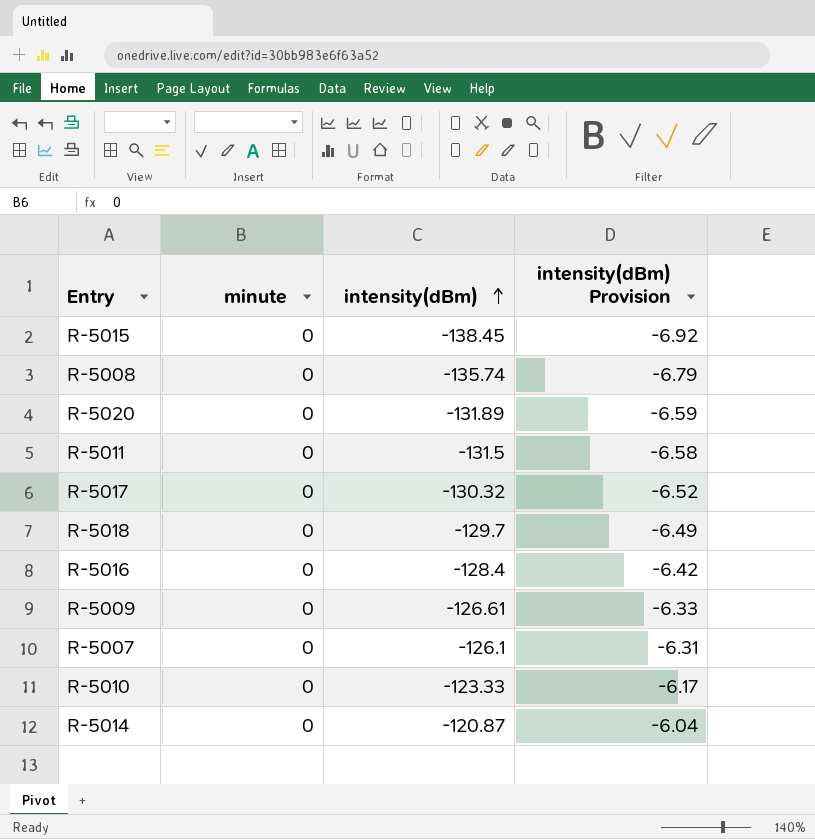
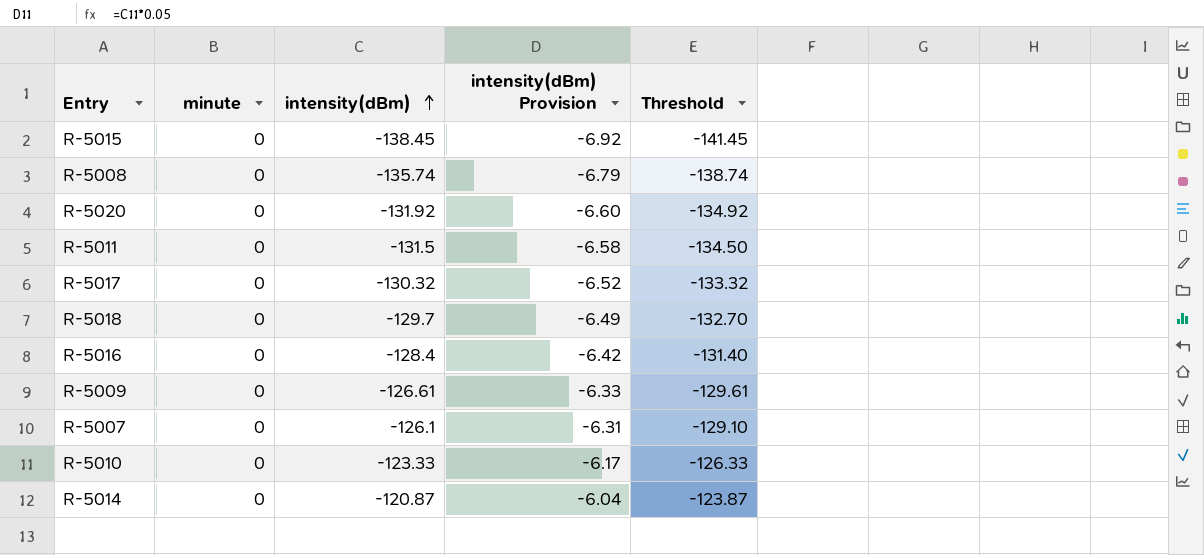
column Threshold | formula: none -> [intensity(dBm)] - 3
R-5020 | intensity(dBm): -131.89 -> -131.92
R-5020 | intensity(dBm) Provision: -6.59 -> -6.60

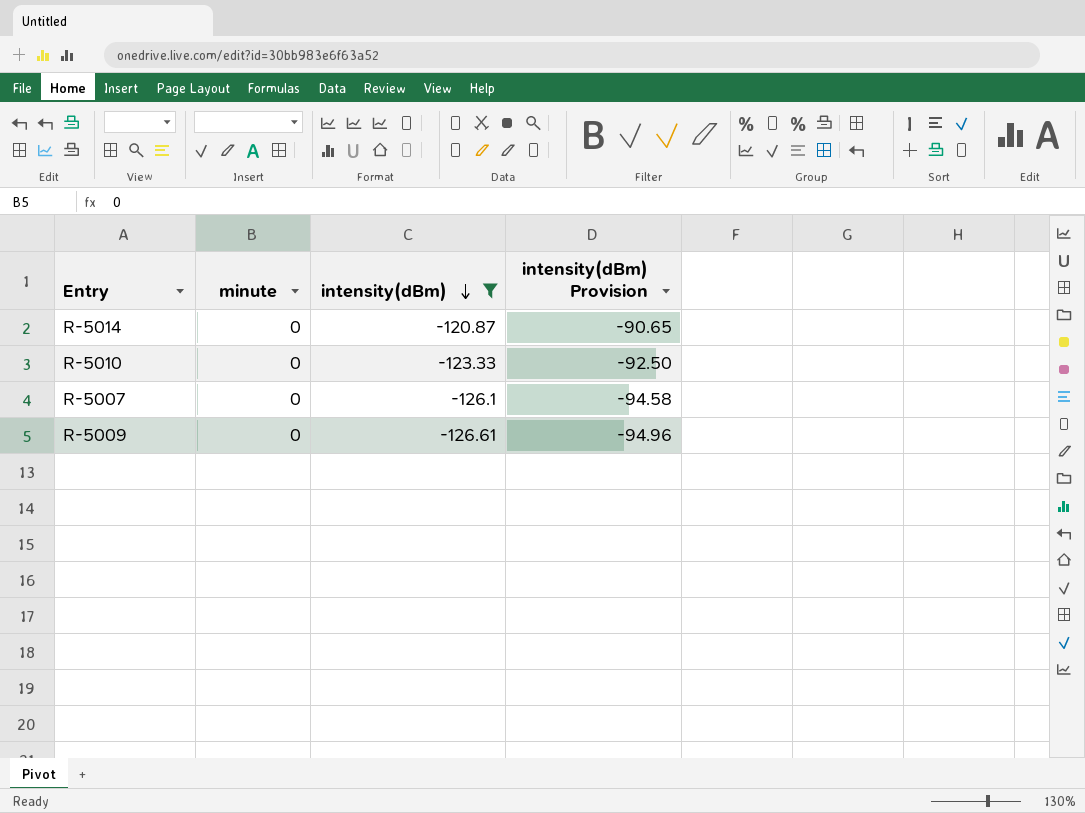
filter: none -> intensity(dBm) >= -126.61
row order: intensity(dBm) ascending -> intensity(dBm) descending
column Threshold | formula: [intensity(dBm)] - 3 -> none
column intensity(dBm) Provision | formula: [intensity(dBm)] * 0.05 -> [intensity(dBm)] * 0.75

